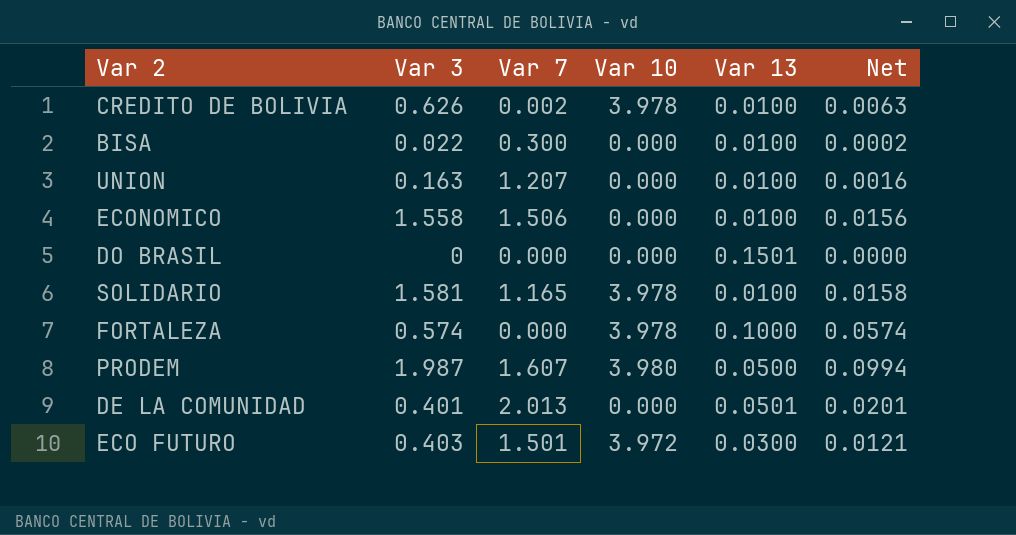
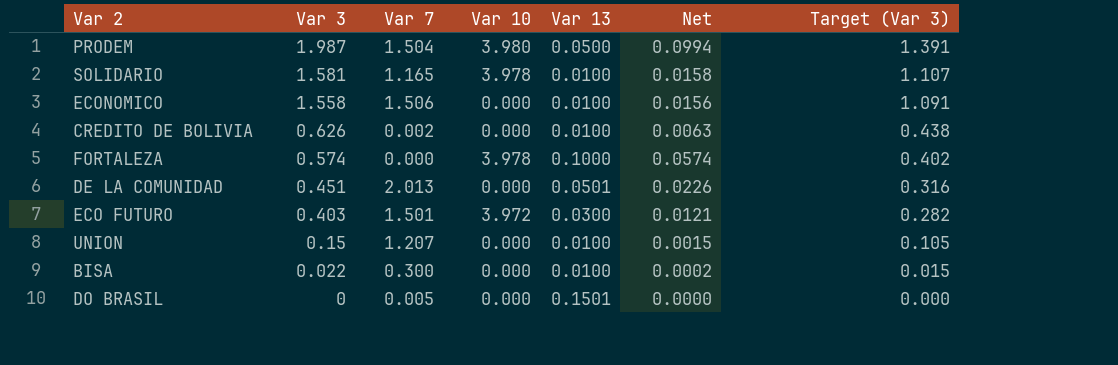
row order: none -> Var 3 descending
column Target (Var 3) | formula: none -> [Var 3] * 0.7
PRODEM | Var 7: 1.607 -> 1.504
CREDITO DE BOLIVIA | Var 10: 3.978 -> 0.000
DE LA COMUNIDAD | Var 3: 0.401 -> 0.451
DE LA COMUNIDAD | Net: 0.0201 -> 0.0226
UNION | Var 3: 0.163 -> 0.15
UNION | Net: 0.0016 -> 0.0015
DO BRASIL | Var 7: 0.000 -> 0.005

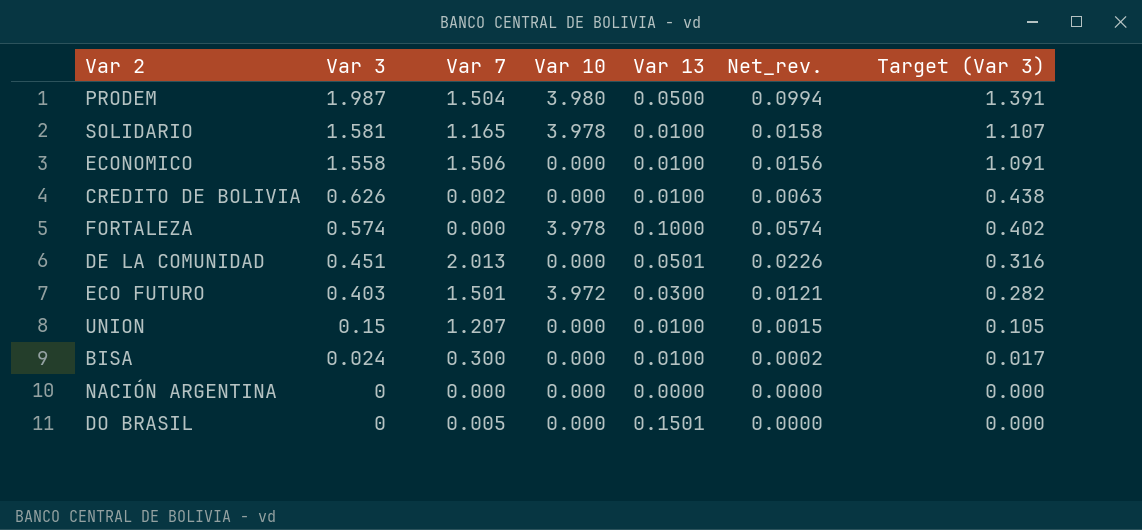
column name: Net -> Net_rev.
BISA | Var 3: 0.022 -> 0.024
BISA | Target (Var 3): 0.015 -> 0.017
row NACIÓN ARGENTINA: none -> 0 | 0.000 | 0.000 | 0.0000 | 0.0000 | 0.000

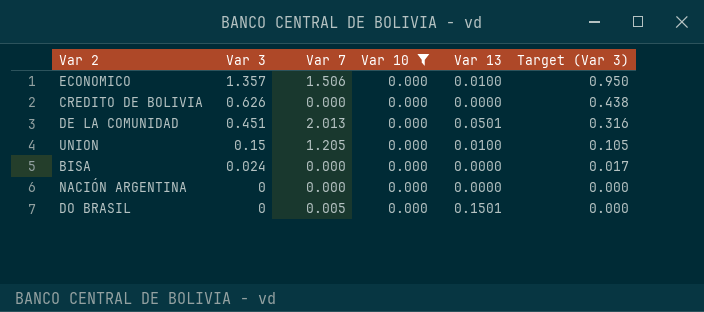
filter: none -> Var 10 = 0.000
column Net_rev. | formula: [Var 3] * [Var 13] -> none
ECONOMICO | Var 3: 1.558 -> 1.357
ECONOMICO | Target (Var 3): 1.091 -> 0.950
CREDITO DE BOLIVIA | Var 7: 0.002 -> 0.000
CREDITO DE BOLIVIA | Var 13: 0.0100 -> 0.0000
UNION | Var 7: 1.207 -> 1.205
BISA | Var 7: 0.300 -> 0.000
BISA | Var 13: 0.0100 -> 0.0000

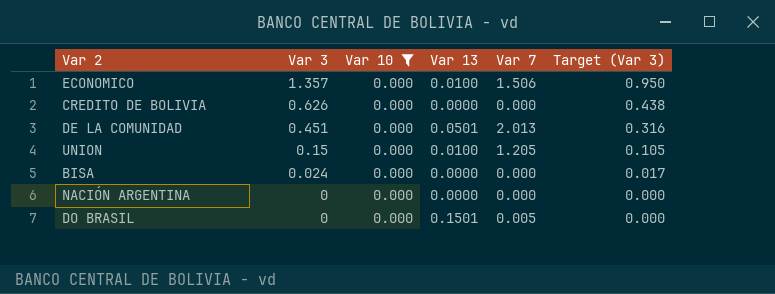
column Var 7 | position: 3 -> 5

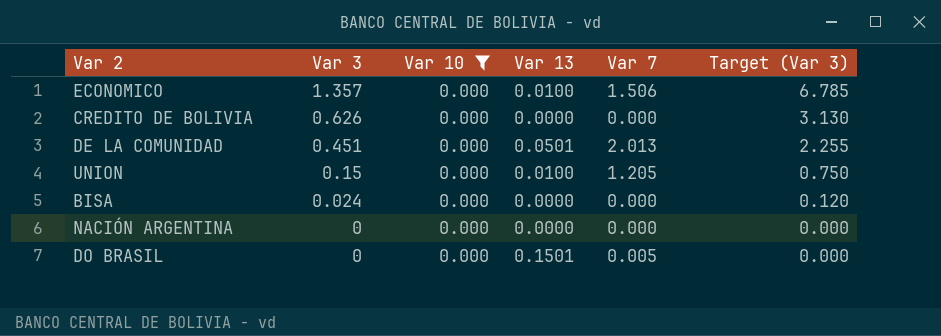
column Target (Var 3) | formula: [Var 3] * 0.7 -> [Var 3] * 5

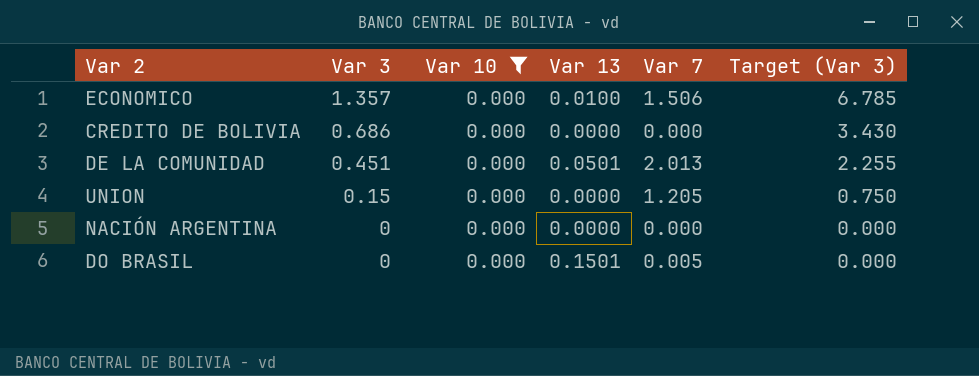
row BISA: 0.024 | 0.000 | 0.0000 | 0.000 | 0.120 -> none
CREDITO DE BOLIVIA | Var 3: 0.626 -> 0.686
CREDITO DE BOLIVIA | Target (Var 3): 3.130 -> 3.430
UNION | Var 13: 0.0100 -> 0.0000

